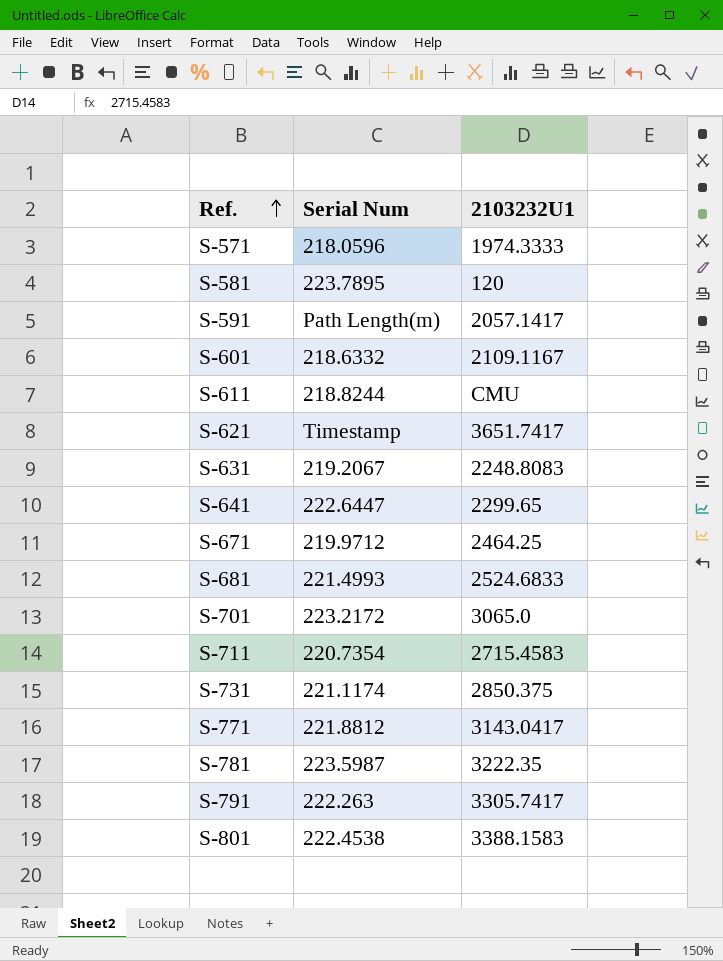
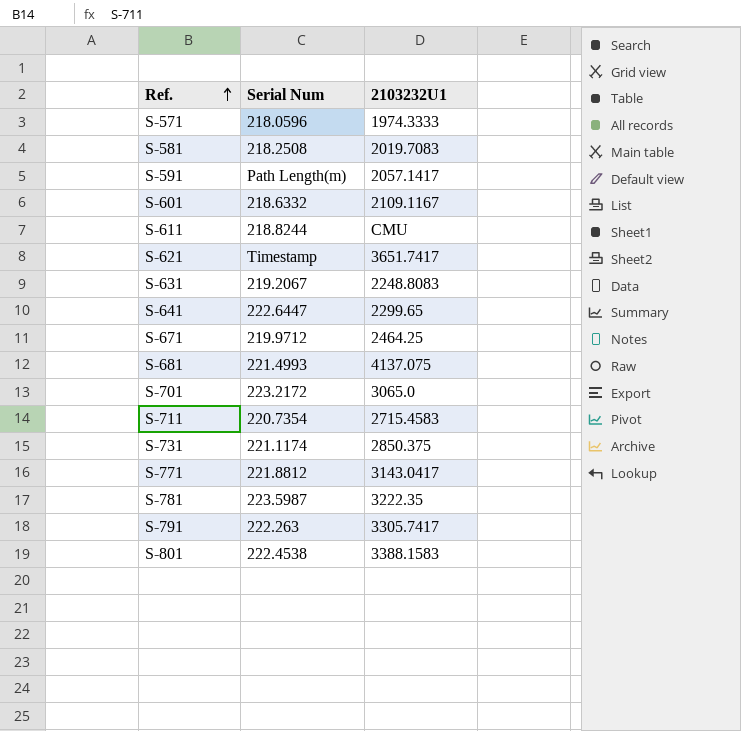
S-581 | Serial Num: 223.7895 -> 218.2508
S-581 | 2103232U1: 120 -> 2019.7083
S-681 | 2103232U1: 2524.6833 -> 4137.075

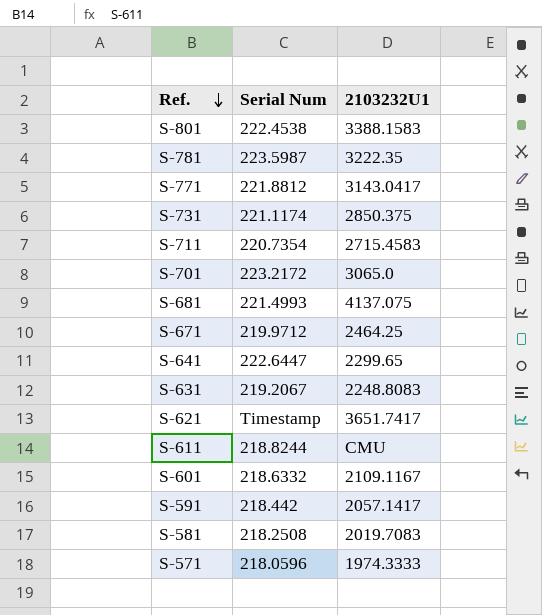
row order: Ref. ascending -> Ref. descending
row S-791: 222.263 | 3305.7417 -> none
S-591 | Serial Num: Path Length(m) -> 218.442

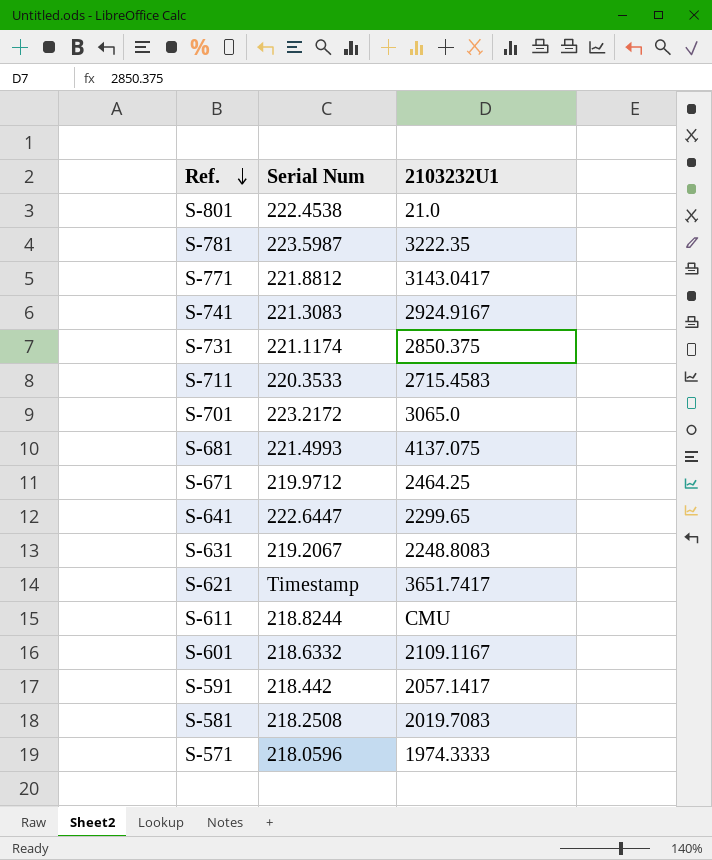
S-801 | 2103232U1: 3388.1583 -> 21.0
row S-741: none -> 221.3083 | 2924.9167
S-711 | Serial Num: 220.7354 -> 220.3533

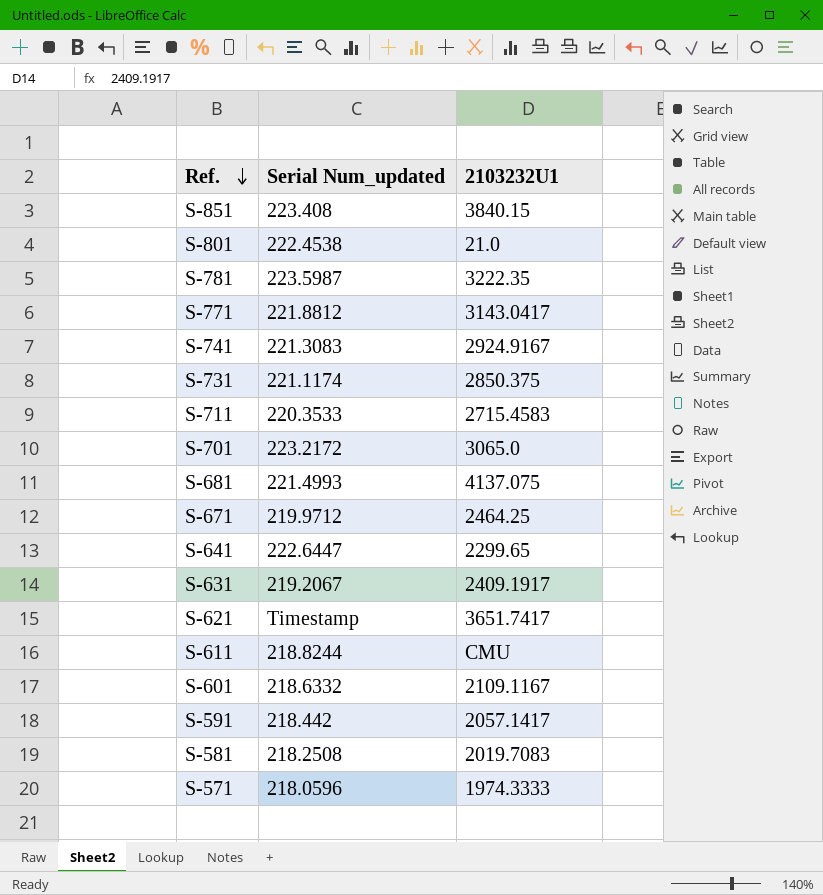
column name: Serial Num -> Serial Num_updated
row S-851: none -> 223.408 | 3840.15
S-631 | 2103232U1: 2248.8083 -> 2409.1917

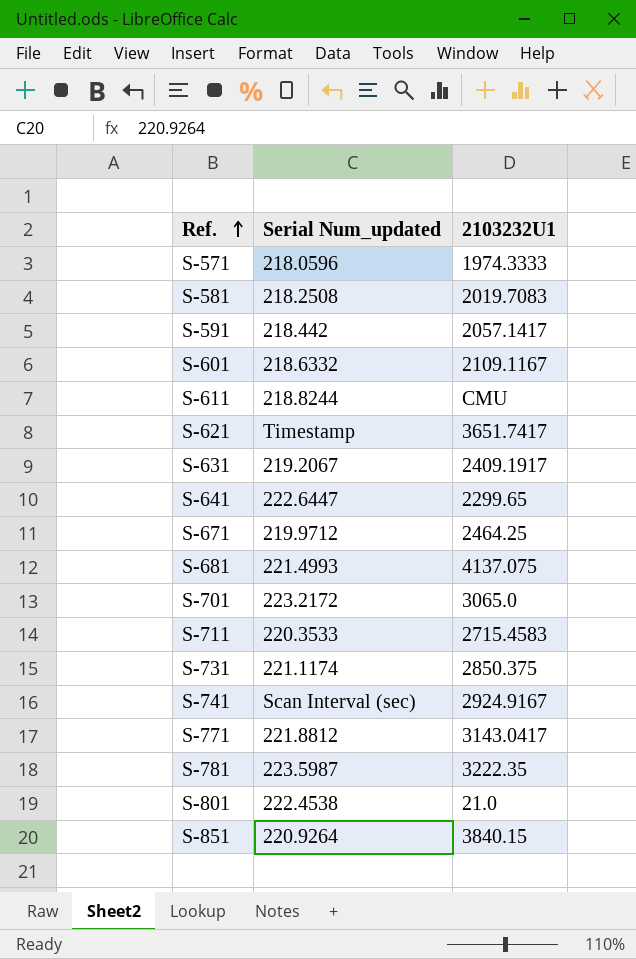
row order: Ref. descending -> Ref. ascending
S-741 | Serial Num_updated: 221.3083 -> Scan Interval (sec)
S-851 | Serial Num_updated: 223.408 -> 220.9264

